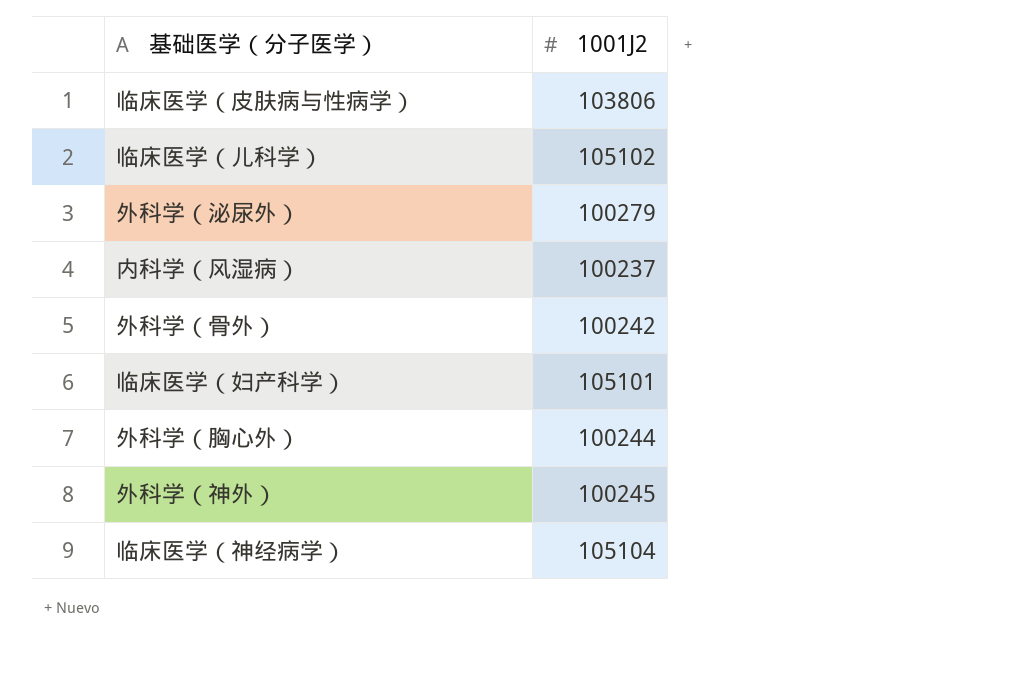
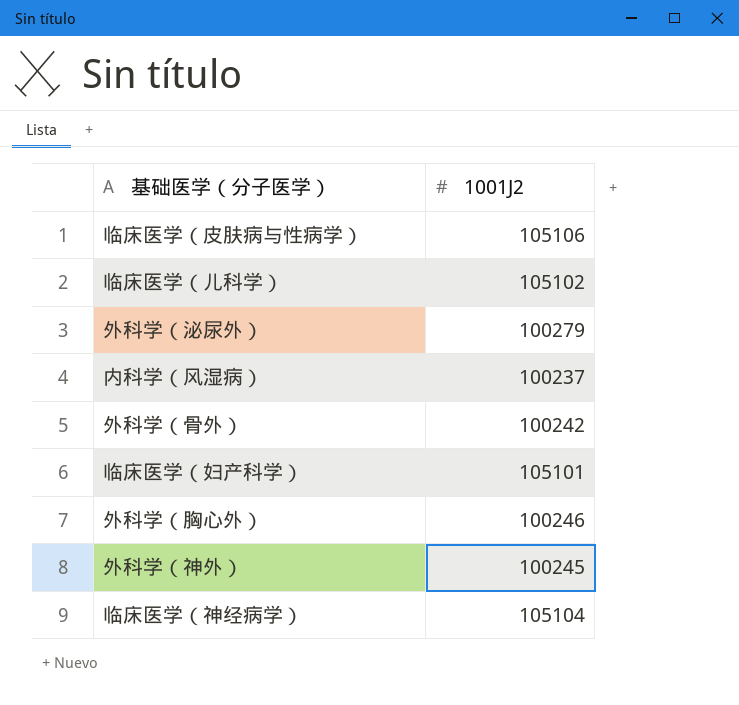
临床医学（皮肤病与性病学） | 1001J2: 103806 -> 105106
外科学（胸心外） | 1001J2: 100244 -> 100246

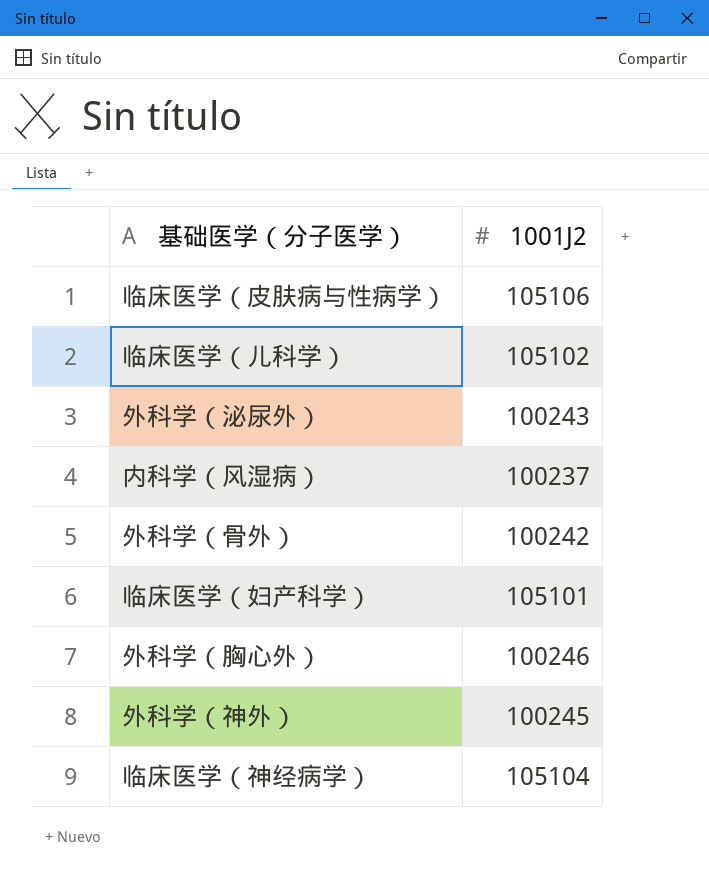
外科学（泌尿外） | 1001J2: 100279 -> 100243

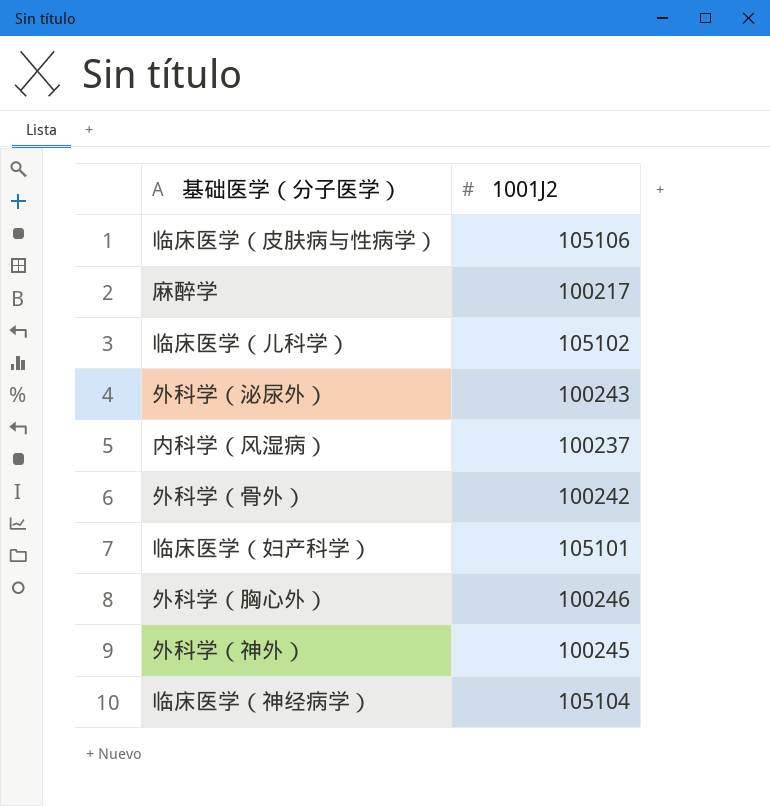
row 麻醉学: none -> 100217

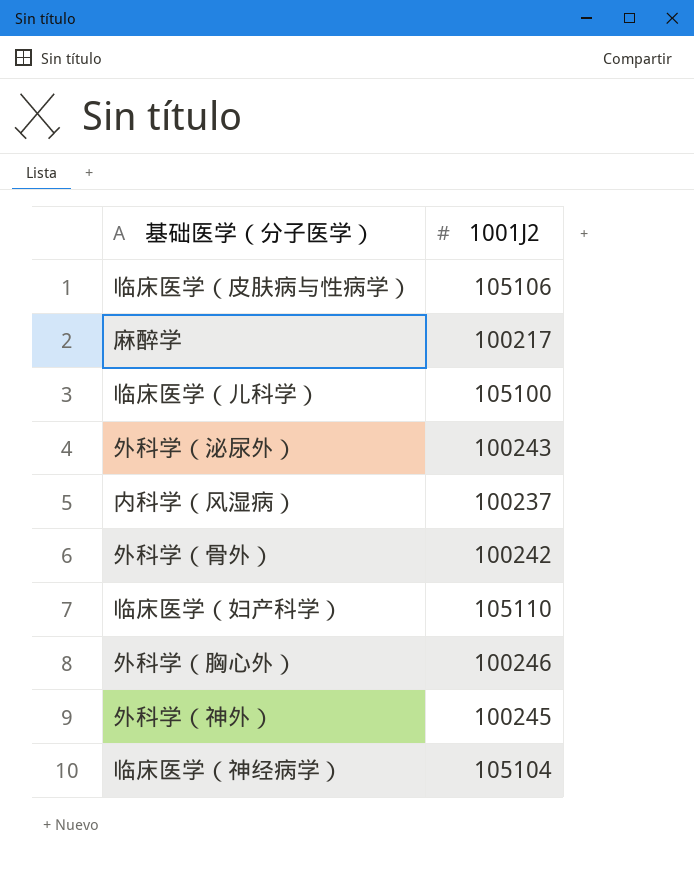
临床医学（儿科学） | 1001J2: 105102 -> 105100
临床医学（妇产科学） | 1001J2: 105101 -> 105110

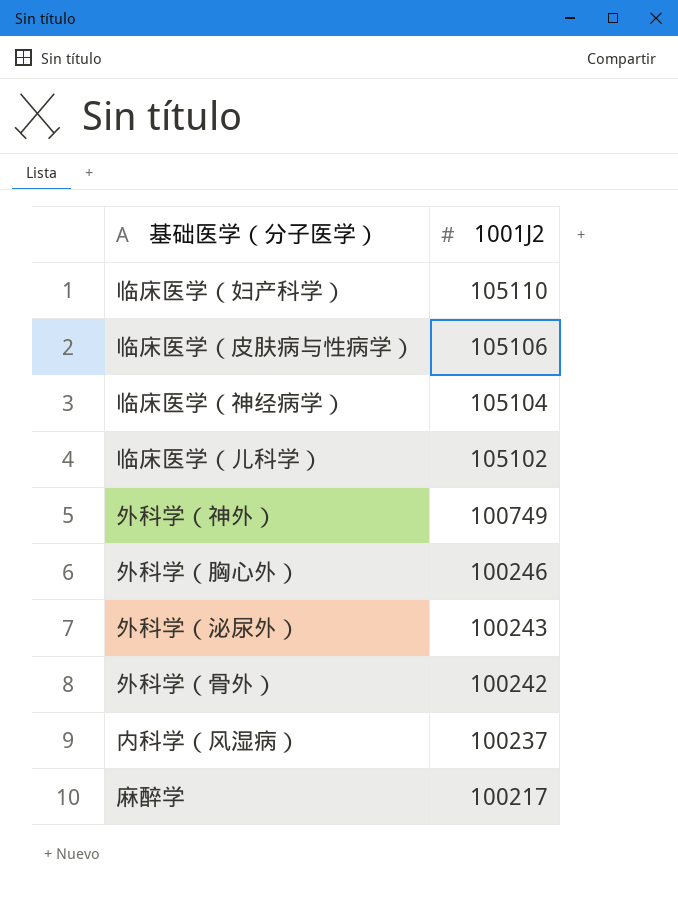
row order: none -> 1001J2 descending
临床医学（儿科学） | 1001J2: 105100 -> 105102
外科学（神外） | 1001J2: 100245 -> 100749

